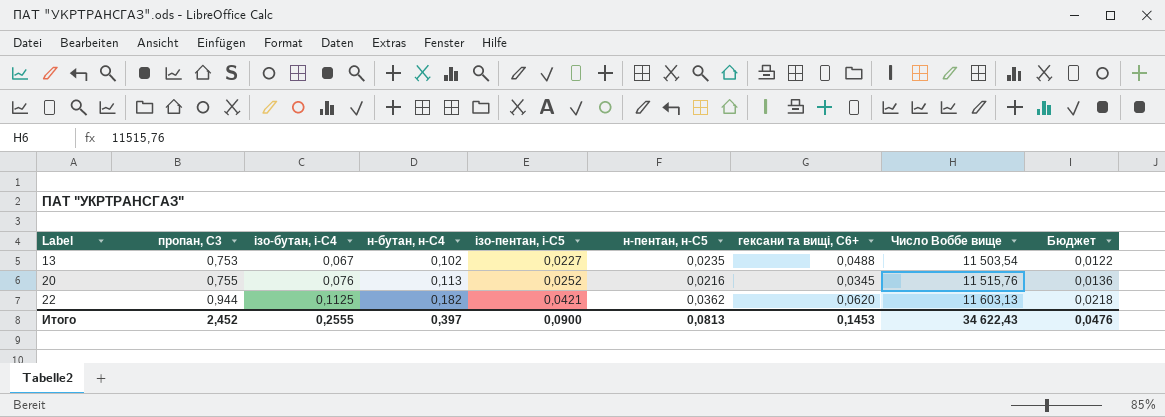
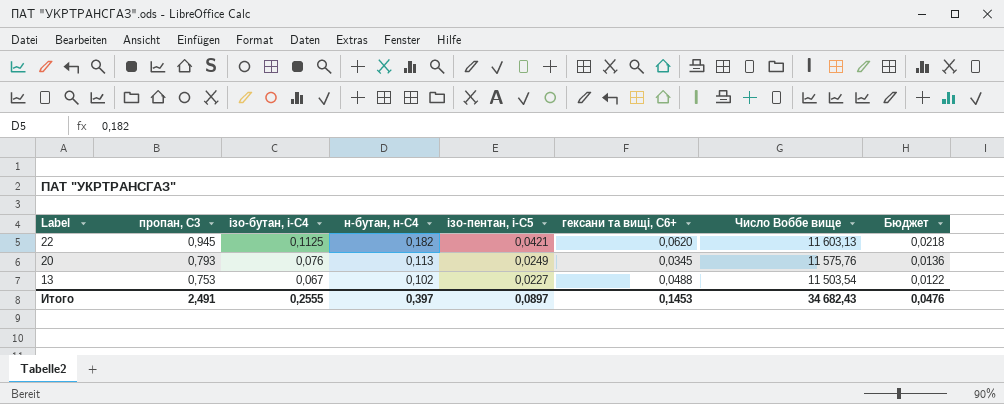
row order: Label ascending -> Label descending
column н-пентан, н-С5 | position: 6 -> none
22 | пропан, С3: 0,944 -> 0,945
20 | пропан, С3: 0,755 -> 0,793
20 | ізо-пентан, і-С5: 0,0252 -> 0,0249
20 | Число Воббе вище: 11 515,76 -> 11 575,76
Итого | пропан, С3: 2,452 -> 2,491
Итого | ізо-пентан, і-С5: 0,0900 -> 0,0897
Итого | Число Воббе вище: 34 622,43 -> 34 682,43

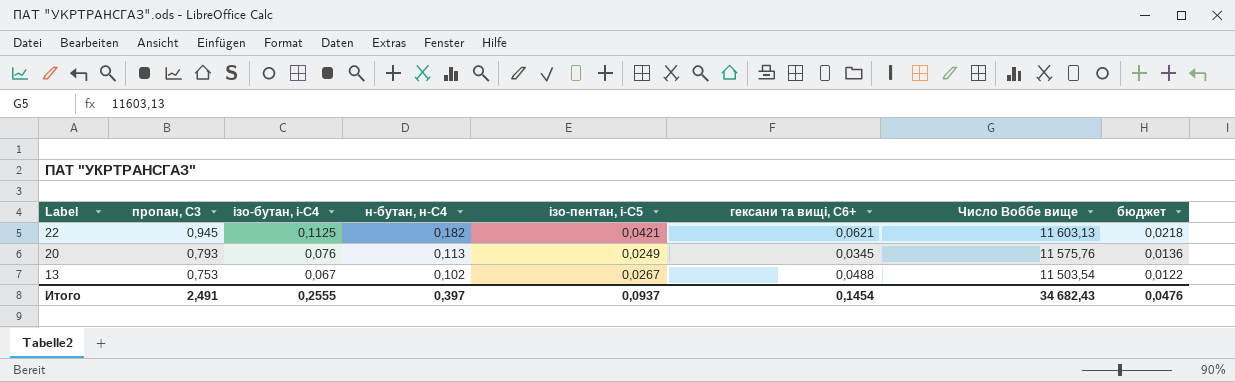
column name: Бюджет -> бюджет
22 | гексани та вищі, С6+: 0,0620 -> 0,0621
13 | ізо-пентан, і-С5: 0,0227 -> 0,0267
Итого | ізо-пентан, і-С5: 0,0897 -> 0,0937
Итого | гексани та вищі, С6+: 0,1453 -> 0,1454

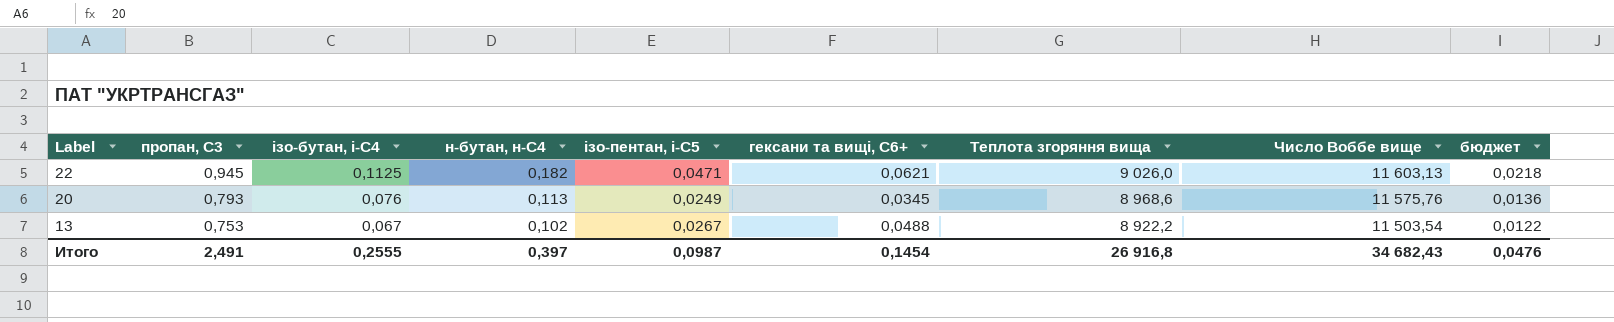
column Теплота згоряння вища | position: none -> 7
22 | ізо-пентан, і-С5: 0,0421 -> 0,0471
Итого | ізо-пентан, і-С5: 0,0937 -> 0,0987

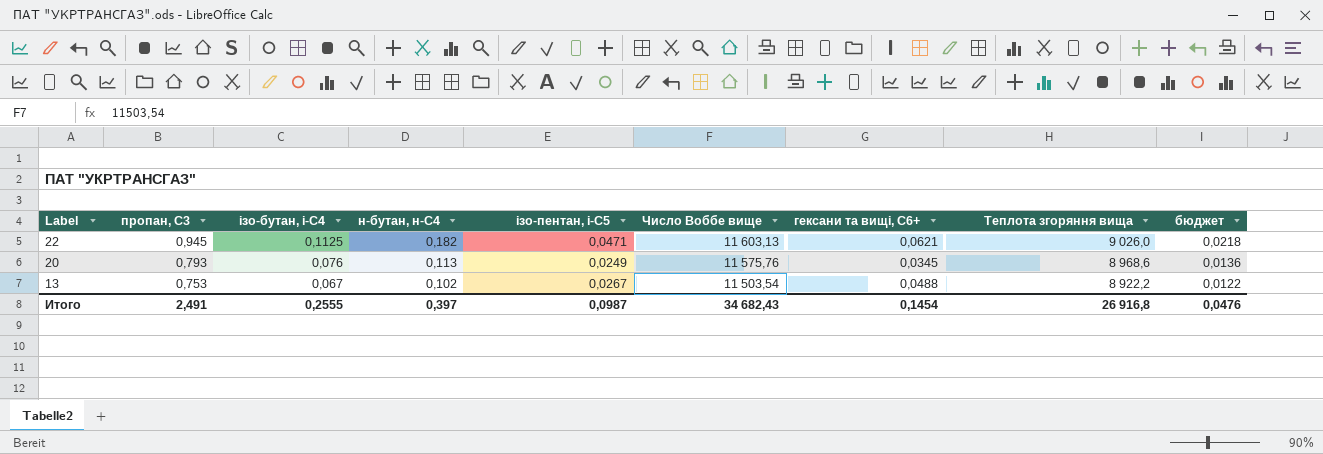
column Число Воббе вище | position: 8 -> 6

